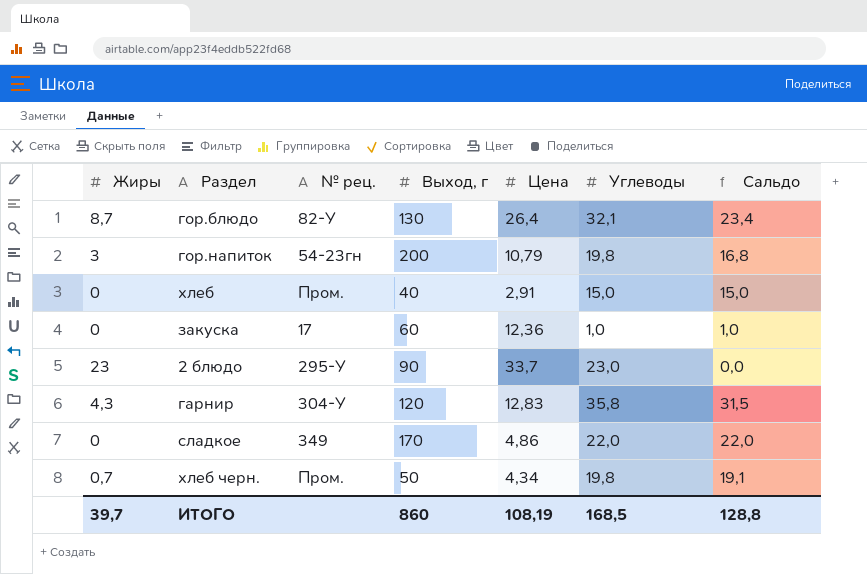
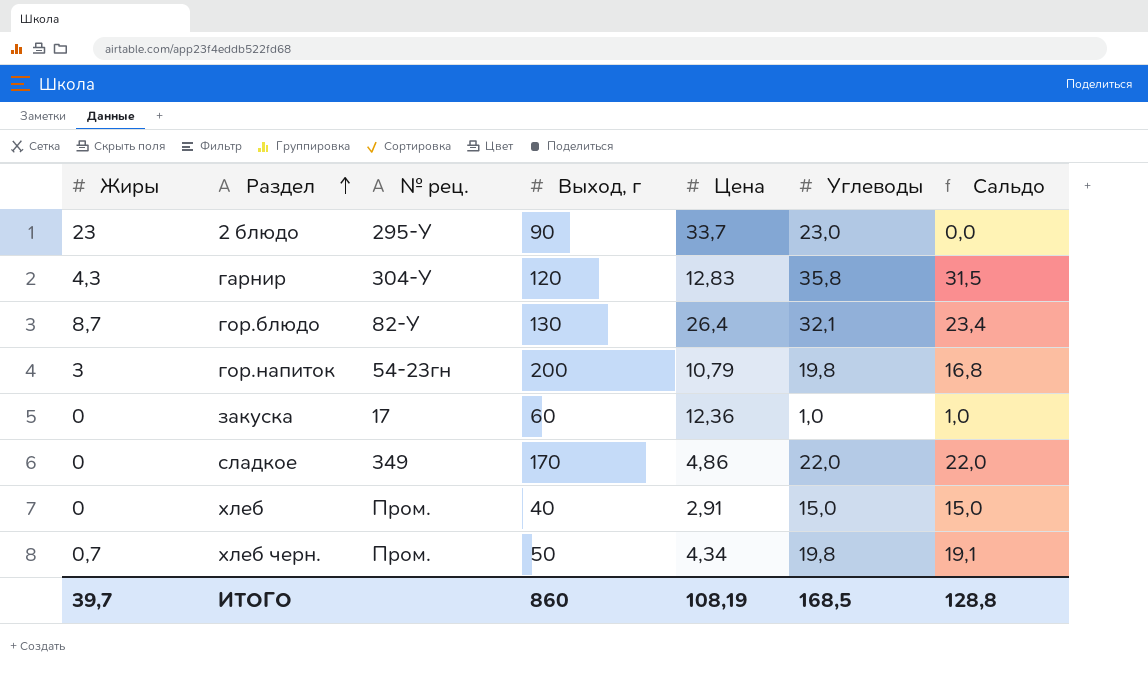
row order: none -> Раздел ascending

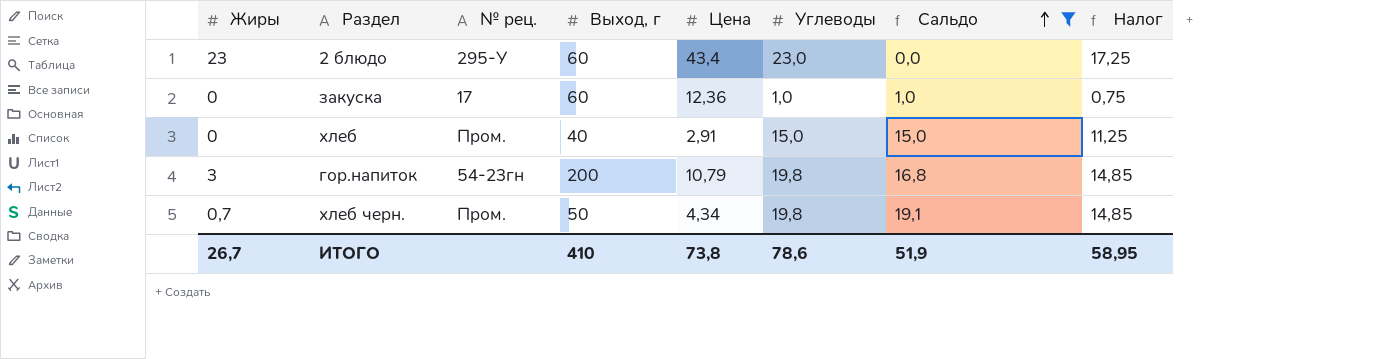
filter: none -> Сальдо <= 19,1
row order: Раздел ascending -> Сальдо ascending
column Налог | formula: none -> [Углеводы] * 0,75
2 блюдо | Выход, г: 90 -> 60
2 блюдо | Цена: 33,7 -> 43,4
ИТОГО | Жиры: 39,7 -> 26,7
ИТОГО | Выход, г: 860 -> 410
ИТОГО | Цена: 108,19 -> 73,8
ИТОГО | Углеводы: 168,5 -> 78,6
ИТОГО | Сальдо: 128,8 -> 51,9

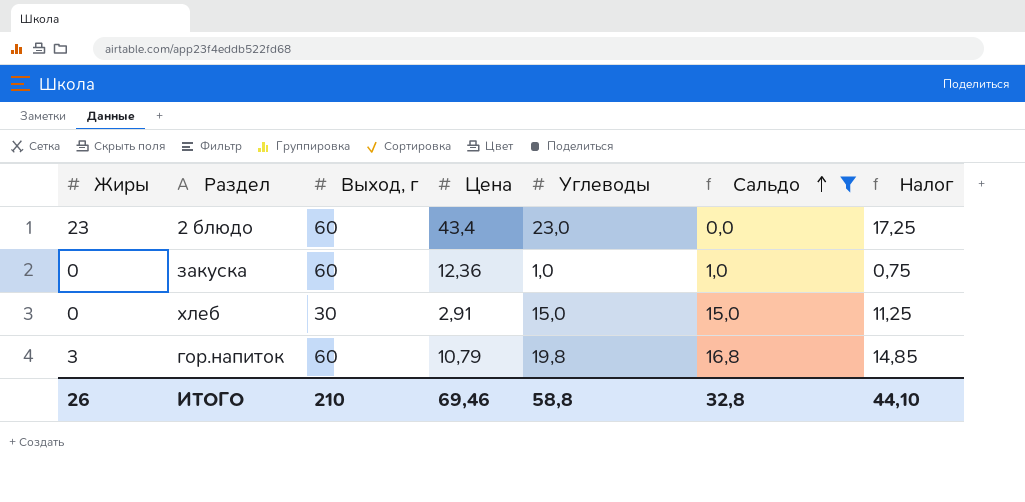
column № рец. | position: 3 -> none
row хлеб черн.: 0,7 | Пром. | 50 | 4,34 | 19,8 | 19,1 | 14,85 -> none
хлеб | Выход, г: 40 -> 30
гор.напиток | Выход, г: 200 -> 60
ИТОГО | Жиры: 26,7 -> 26
ИТОГО | Выход, г: 410 -> 210
ИТОГО | Цена: 73,8 -> 69,46
ИТОГО | Углеводы: 78,6 -> 58,8
ИТОГО | Сальдо: 51,9 -> 32,8
ИТОГО | Налог: 58,95 -> 44,10

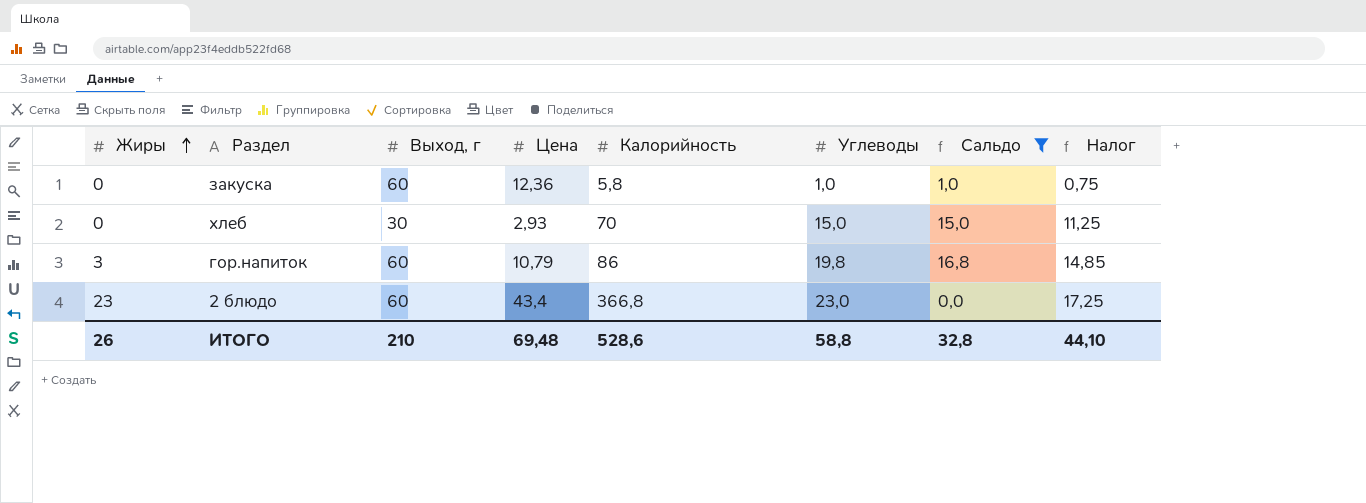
row order: Сальдо ascending -> Жиры ascending
column Калорийность | position: none -> 5
хлеб | Цена: 2,91 -> 2,93
ИТОГО | Цена: 69,46 -> 69,48

